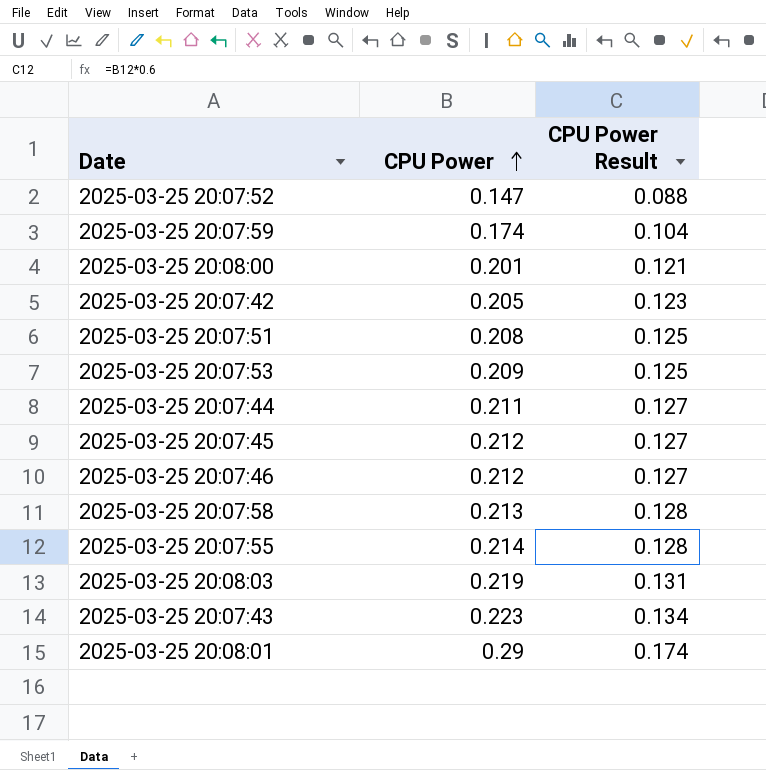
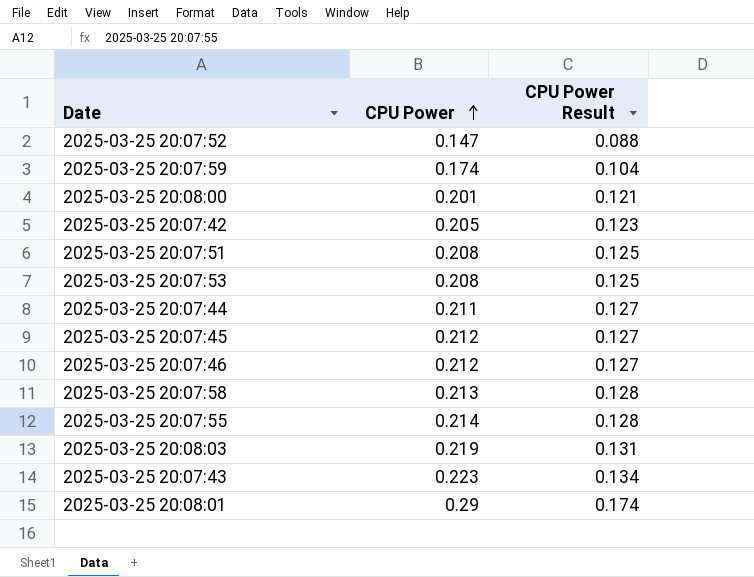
2025-03-25 20:07:53 | CPU Power: 0.209 -> 0.208

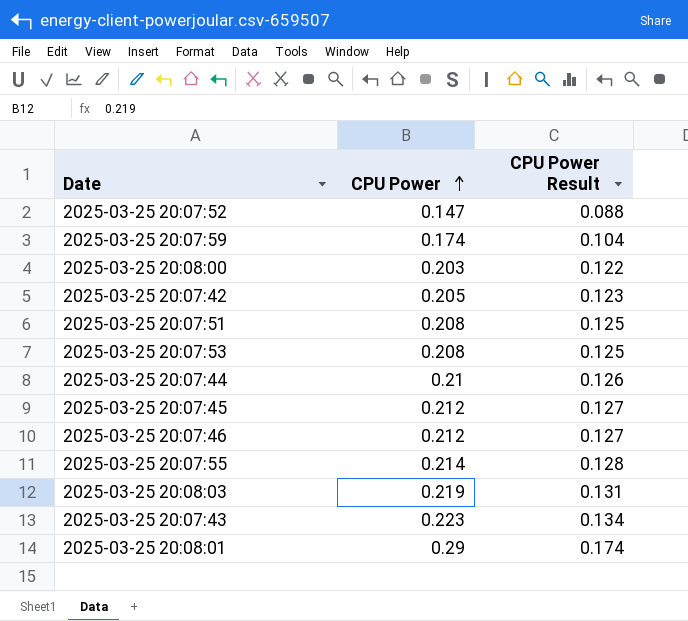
row 2025-03-25 20:07:58: 0.213 | 0.128 -> none
2025-03-25 20:08:00 | CPU Power: 0.201 -> 0.203
2025-03-25 20:08:00 | CPU Power Result: 0.121 -> 0.122
2025-03-25 20:07:44 | CPU Power: 0.211 -> 0.21
2025-03-25 20:07:44 | CPU Power Result: 0.127 -> 0.126

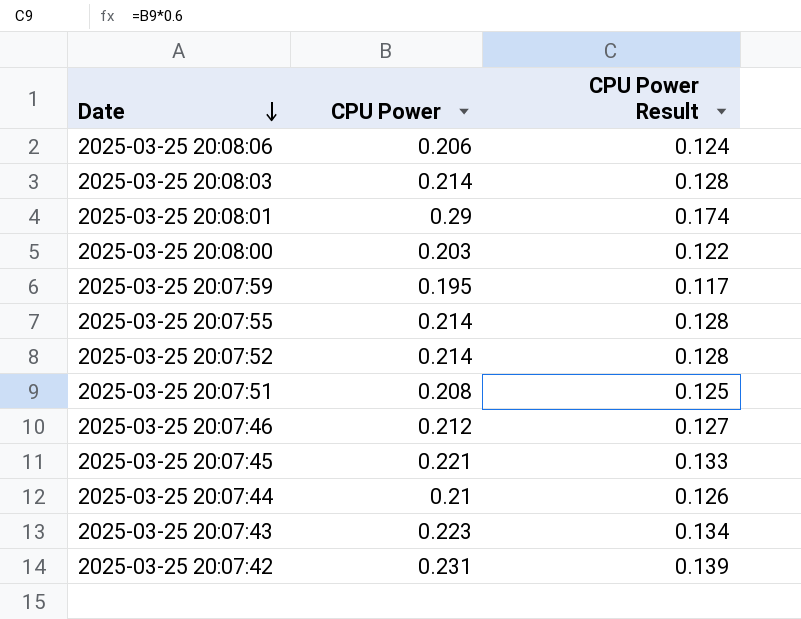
row order: CPU Power ascending -> Date descending
row 2025-03-25 20:07:53: 0.208 | 0.125 -> none
row 2025-03-25 20:08:06: none -> 0.206 | 0.124
2025-03-25 20:08:03 | CPU Power: 0.219 -> 0.214
2025-03-25 20:08:03 | CPU Power Result: 0.131 -> 0.128
2025-03-25 20:07:59 | CPU Power: 0.174 -> 0.195
2025-03-25 20:07:59 | CPU Power Result: 0.104 -> 0.117
2025-03-25 20:07:52 | CPU Power: 0.147 -> 0.214
2025-03-25 20:07:52 | CPU Power Result: 0.088 -> 0.128
2025-03-25 20:07:45 | CPU Power: 0.212 -> 0.221
2025-03-25 20:07:45 | CPU Power Result: 0.127 -> 0.133
2025-03-25 20:07:42 | CPU Power: 0.205 -> 0.231
2025-03-25 20:07:42 | CPU Power Result: 0.123 -> 0.139

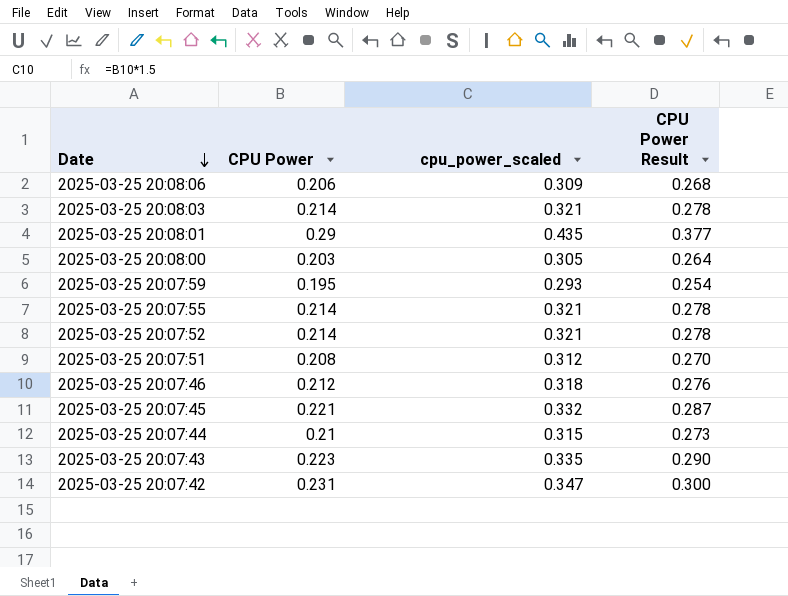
column cpu_power_scaled | formula: none -> [CPU Power] * 1.5
column CPU Power Result | formula: [CPU Power] * 0.6 -> [CPU Power] * 1.3

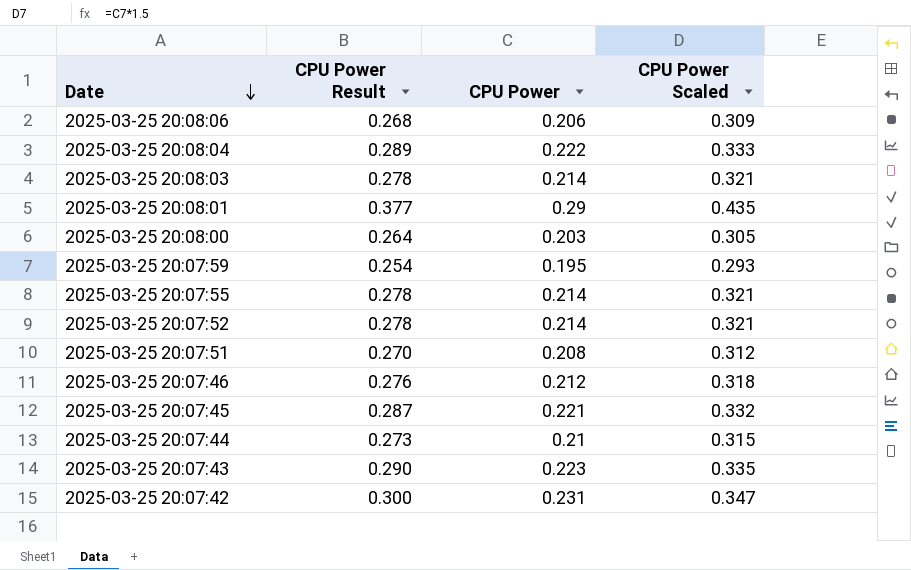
column CPU Power Result | position: 4 -> 2
column name: cpu_power_scaled -> CPU Power Scaled
row 2025-03-25 20:08:04: none -> 0.289 | 0.222 | 0.333

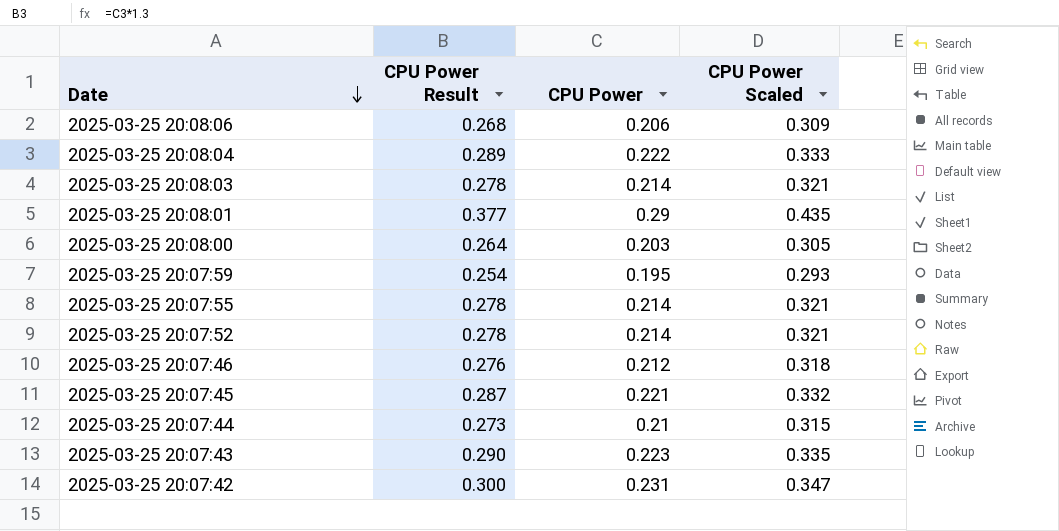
row 2025-03-25 20:07:51: 0.270 | 0.208 | 0.312 -> none

